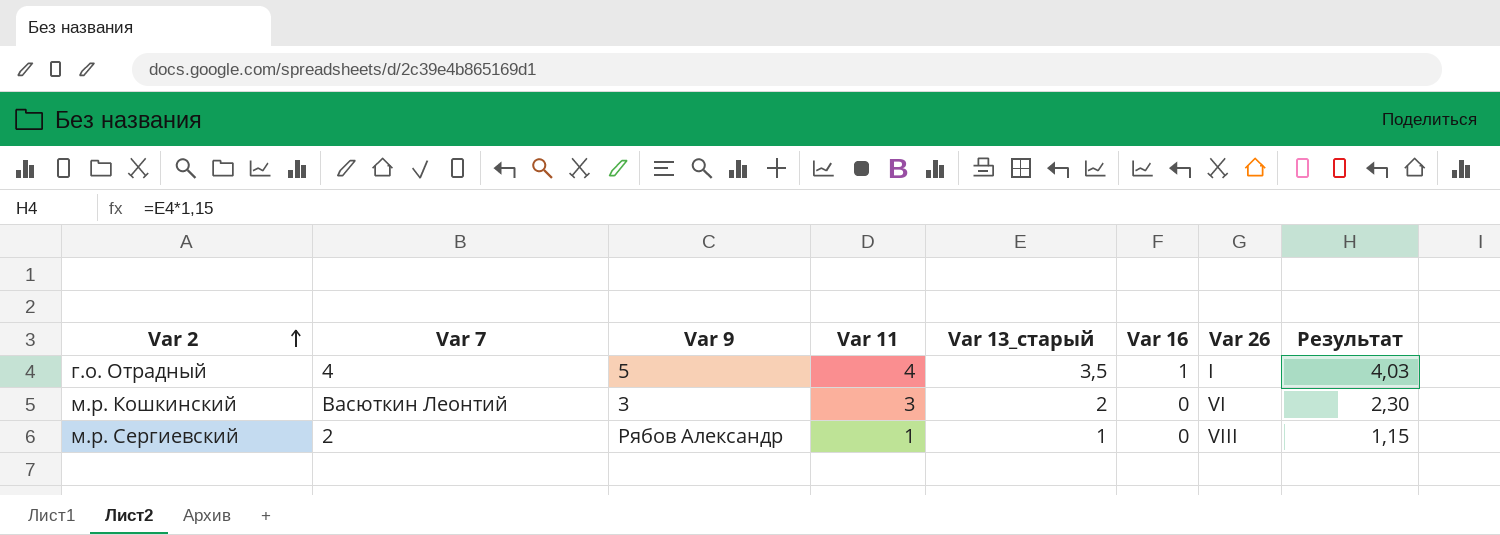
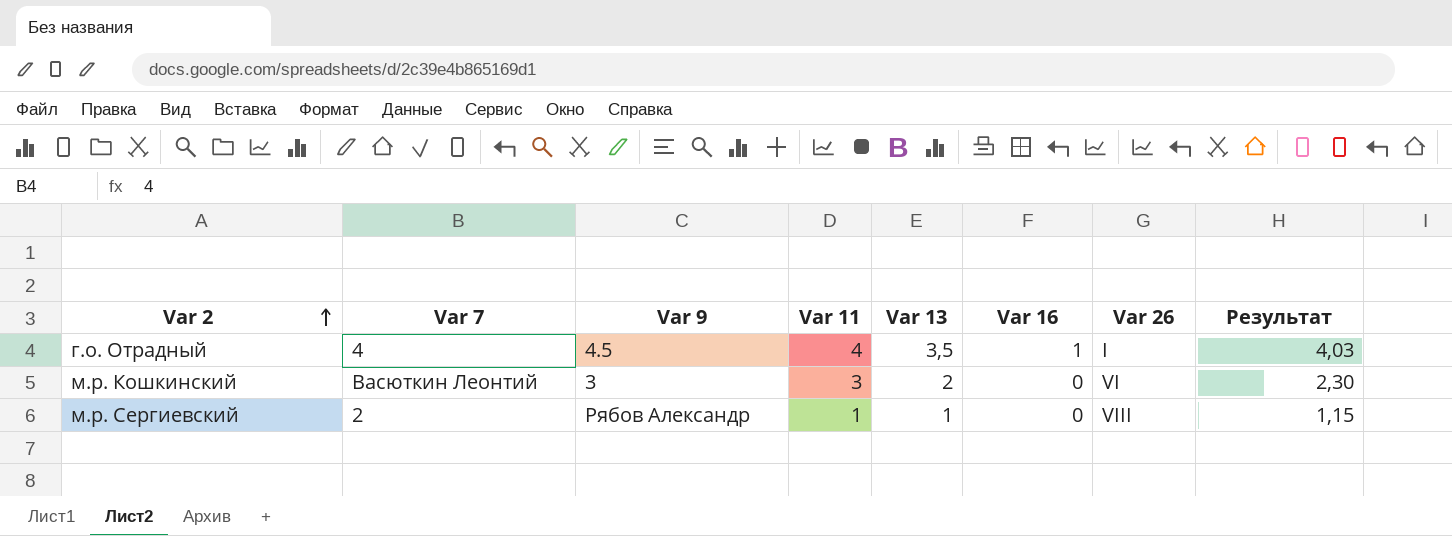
column name: Var 13_старый -> Var 13
г.о. Отрадный | Var 9: 5 -> 4.5

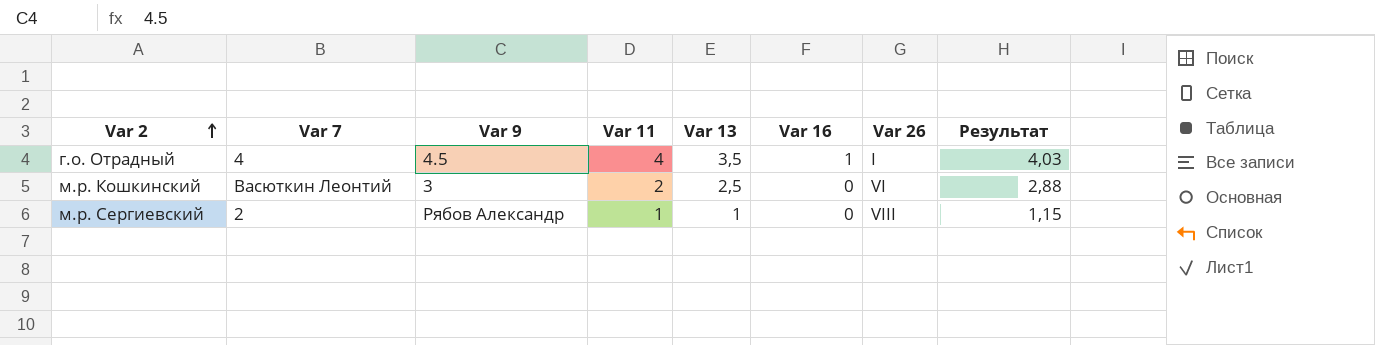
м.р. Кошкинский | Var 11: 3 -> 2
м.р. Кошкинский | Var 13: 2 -> 2,5
м.р. Кошкинский | Результат: 2,30 -> 2,88

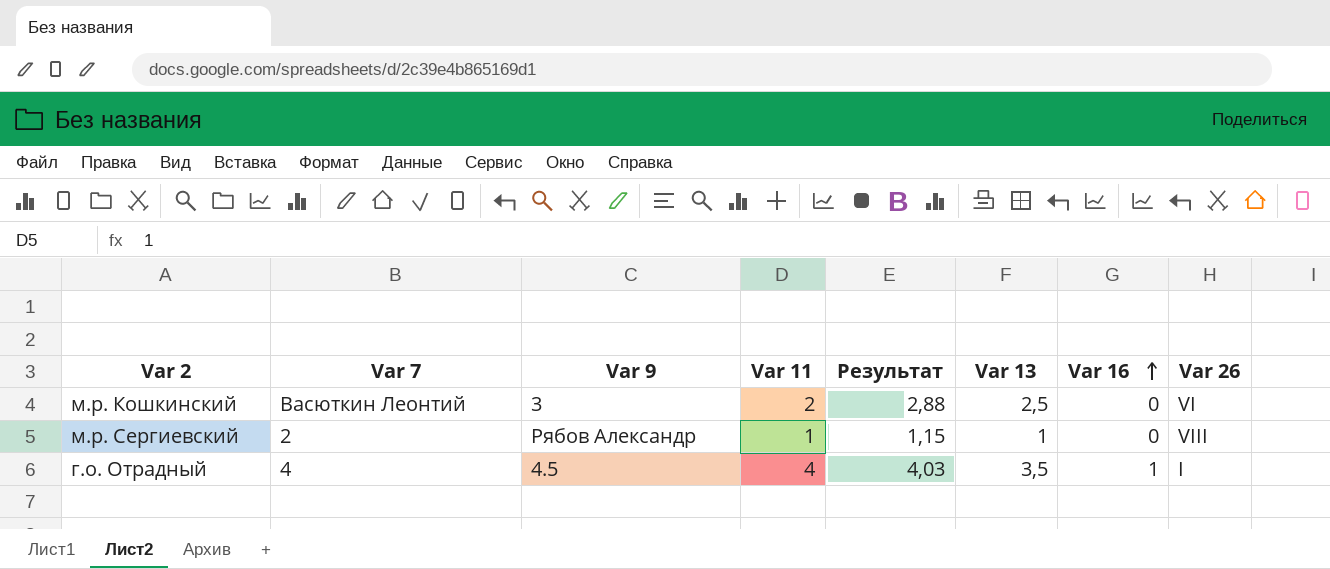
row order: Var 2 ascending -> Var 16 ascending
column Результат | position: 8 -> 5

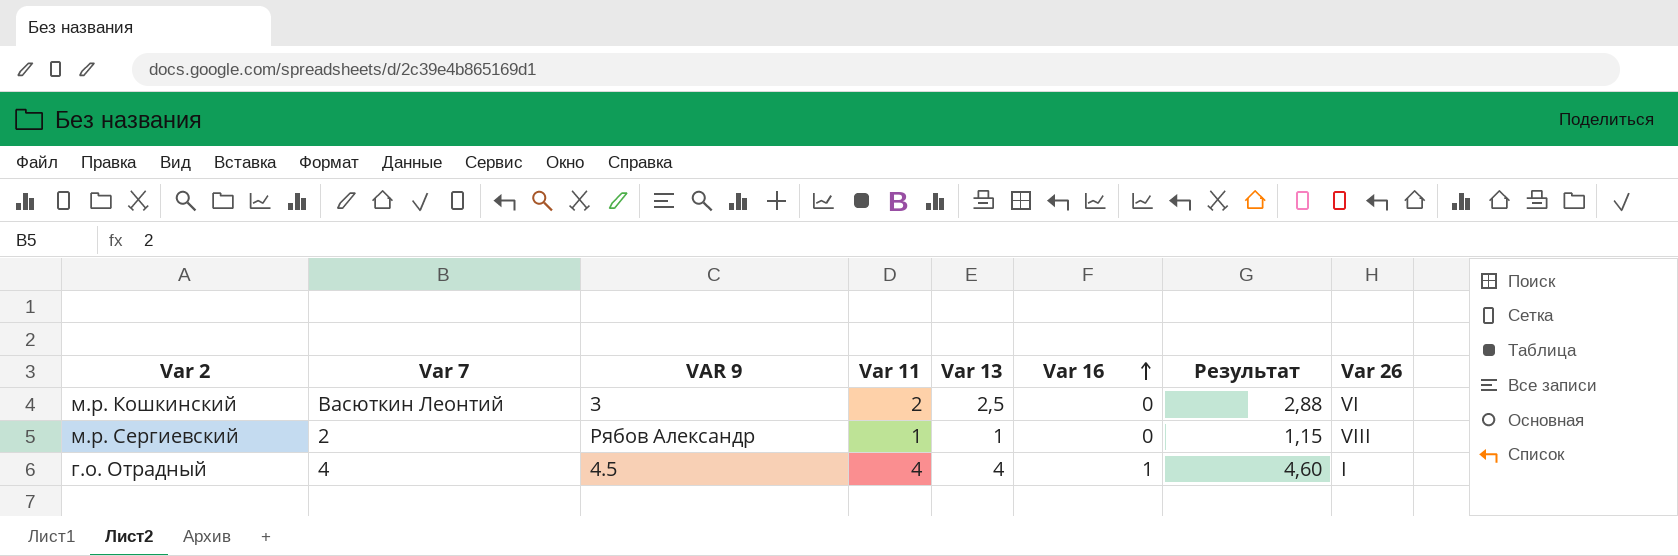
column name: Var 9 -> VAR 9
column Результат | position: 5 -> 7
г.о. Отрадный | Var 13: 3,5 -> 4
г.о. Отрадный | Результат: 4,03 -> 4,60

